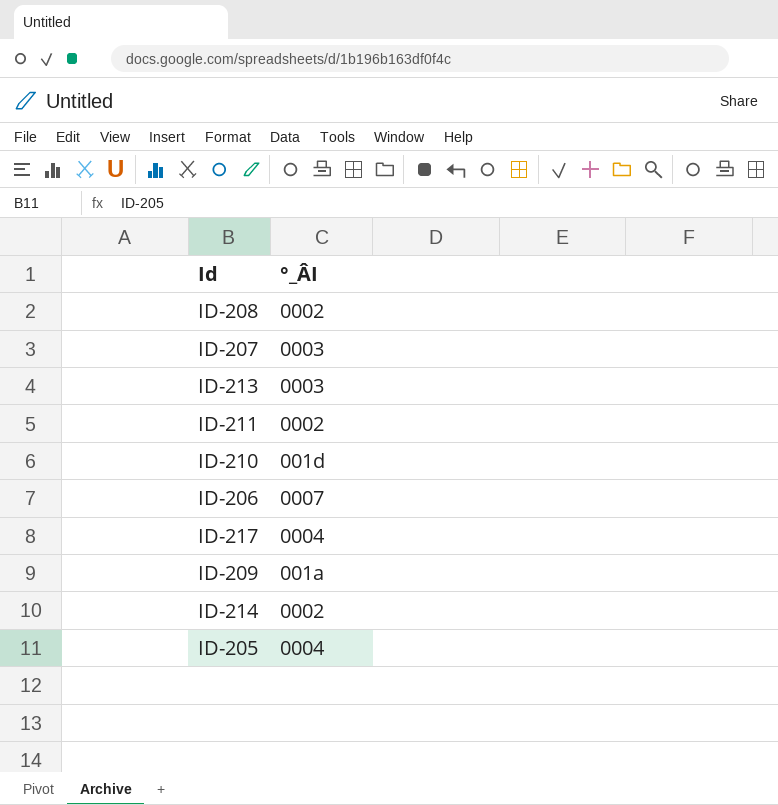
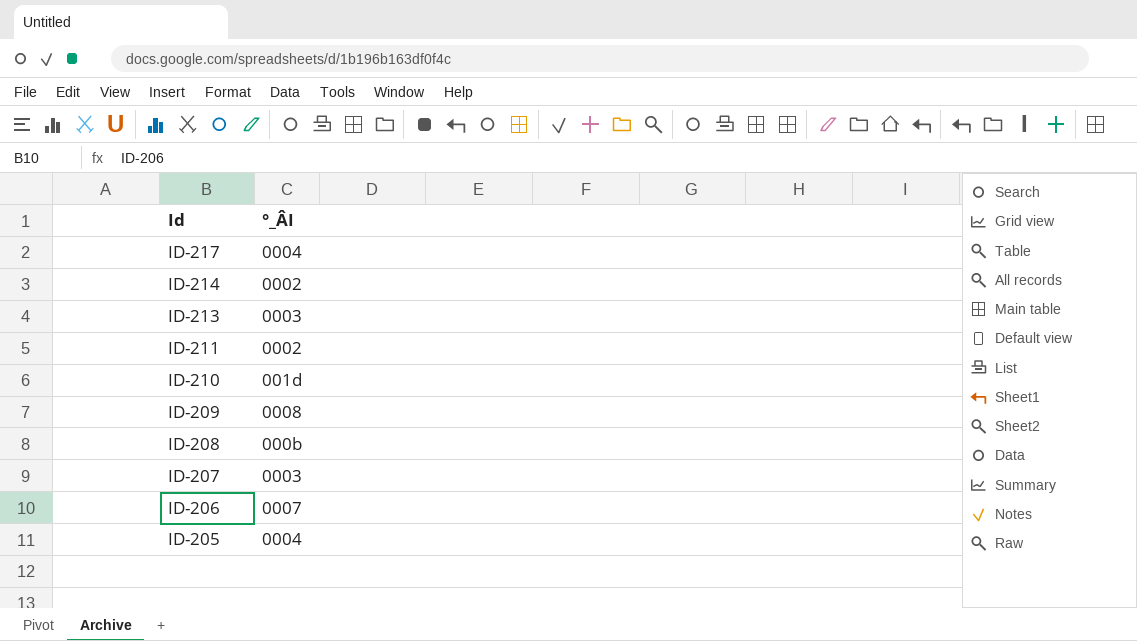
row order: none -> Id descending
ID-209 | °_ÂI: 001a -> 0008
ID-208 | °_ÂI: 0002 -> 000b

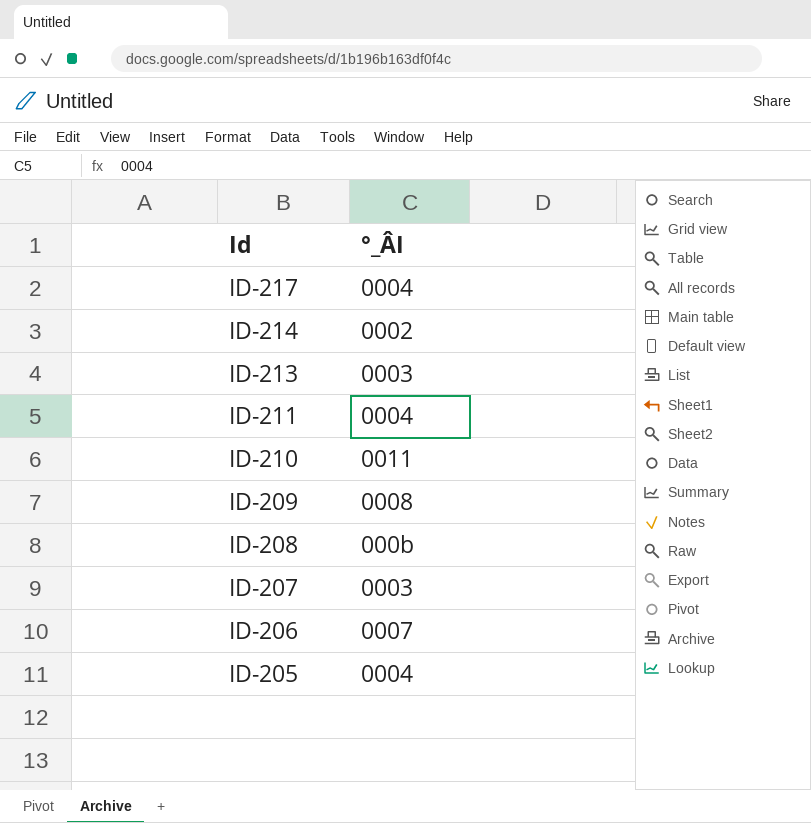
ID-211 | °_ÂI: 0002 -> 0004
ID-210 | °_ÂI: 001d -> 0011

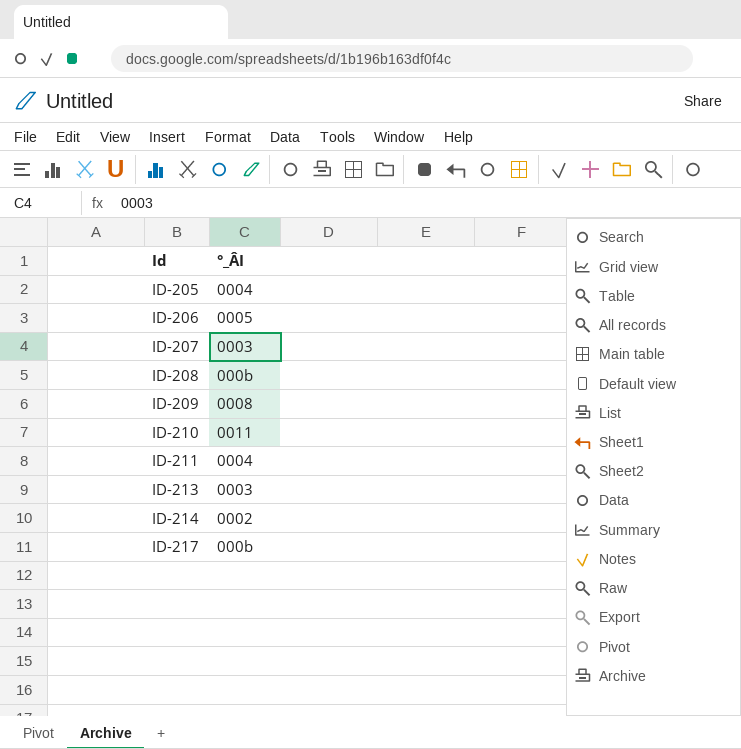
row order: Id descending -> Id ascending
ID-206 | °_ÂI: 0007 -> 0005
ID-217 | °_ÂI: 0004 -> 000b

